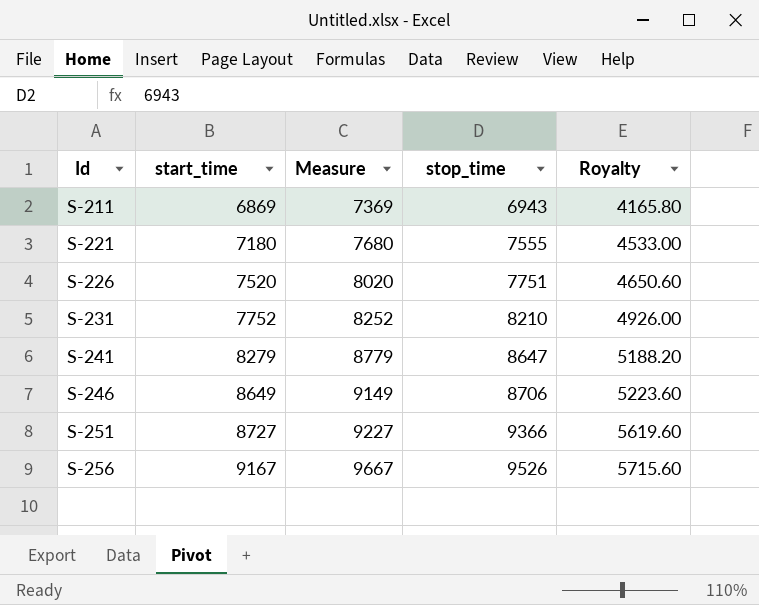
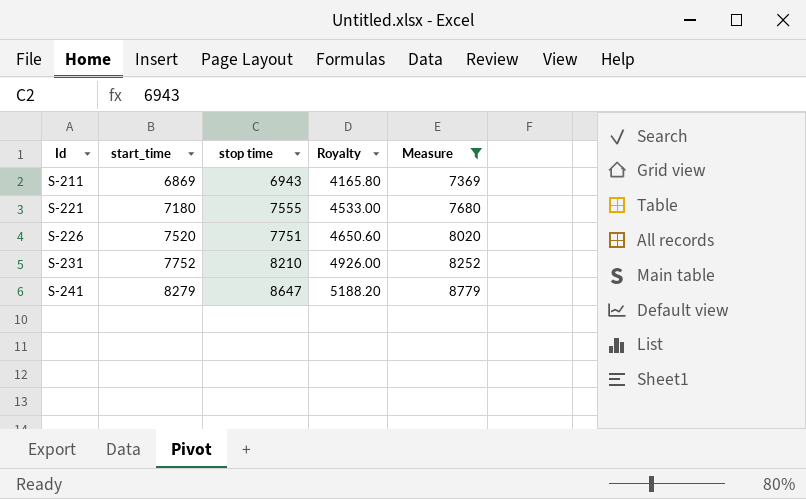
filter: none -> Measure <= 8779
column name: stop_time -> stop time
column Measure | position: 3 -> 5

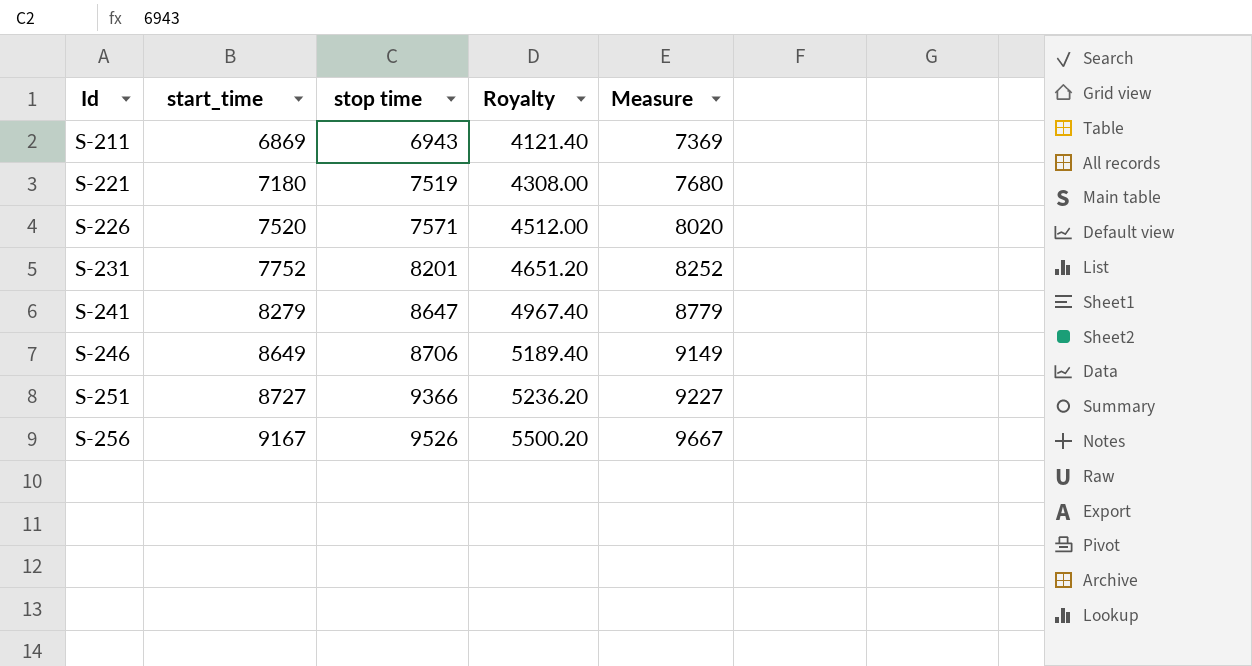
filter: Measure <= 8779 -> none
column Royalty | formula: [stop time] * 0.6 -> [start_time] * 0.6
S-221 | stop time: 7555 -> 7519
S-226 | stop time: 7751 -> 7571
S-231 | stop time: 8210 -> 8201

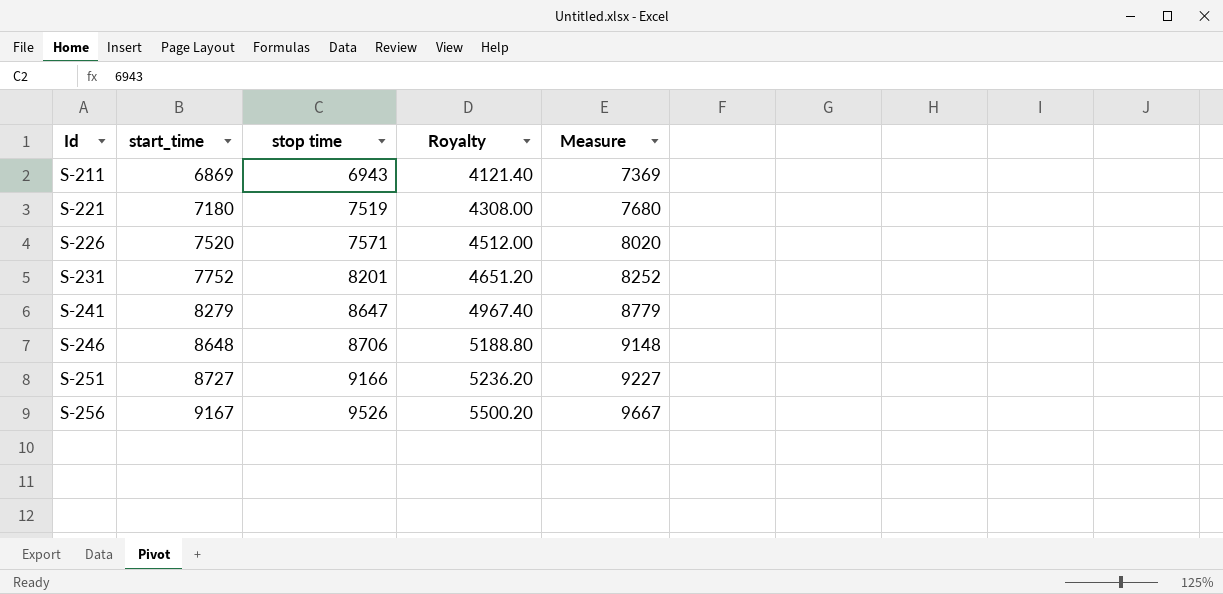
S-246 | start_time: 8649 -> 8648
S-246 | Royalty: 5189.40 -> 5188.80
S-246 | Measure: 9149 -> 9148
S-251 | stop time: 9366 -> 9166

